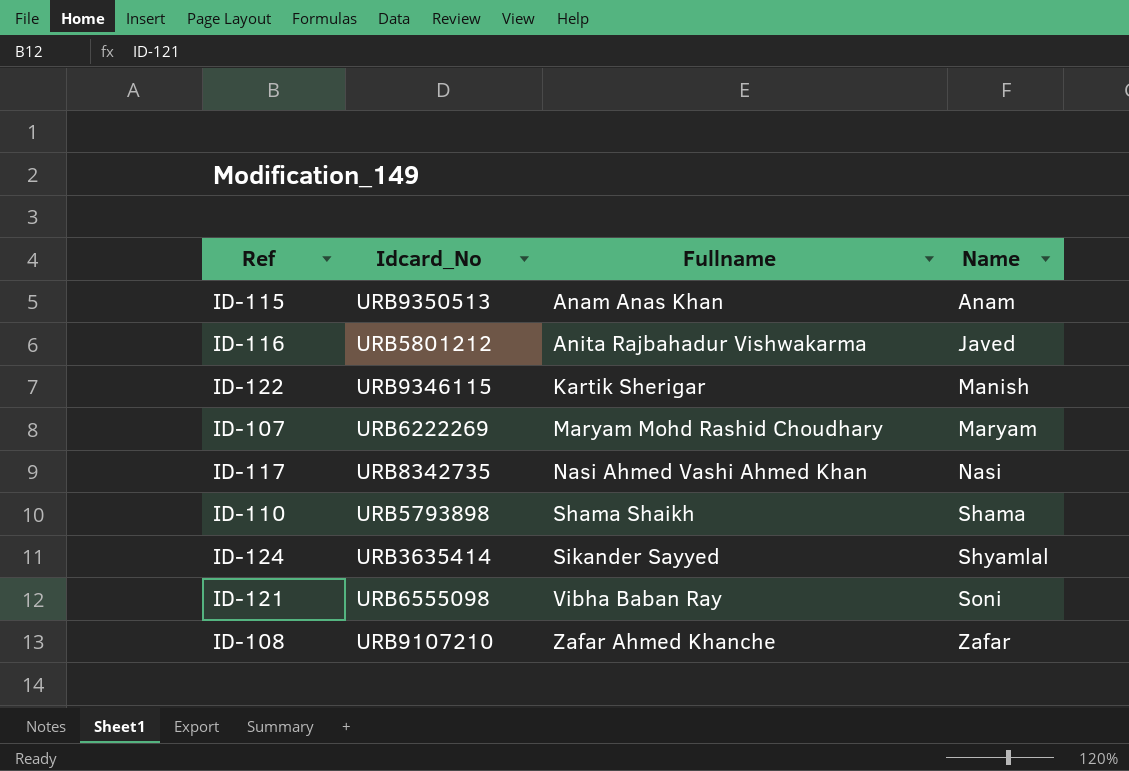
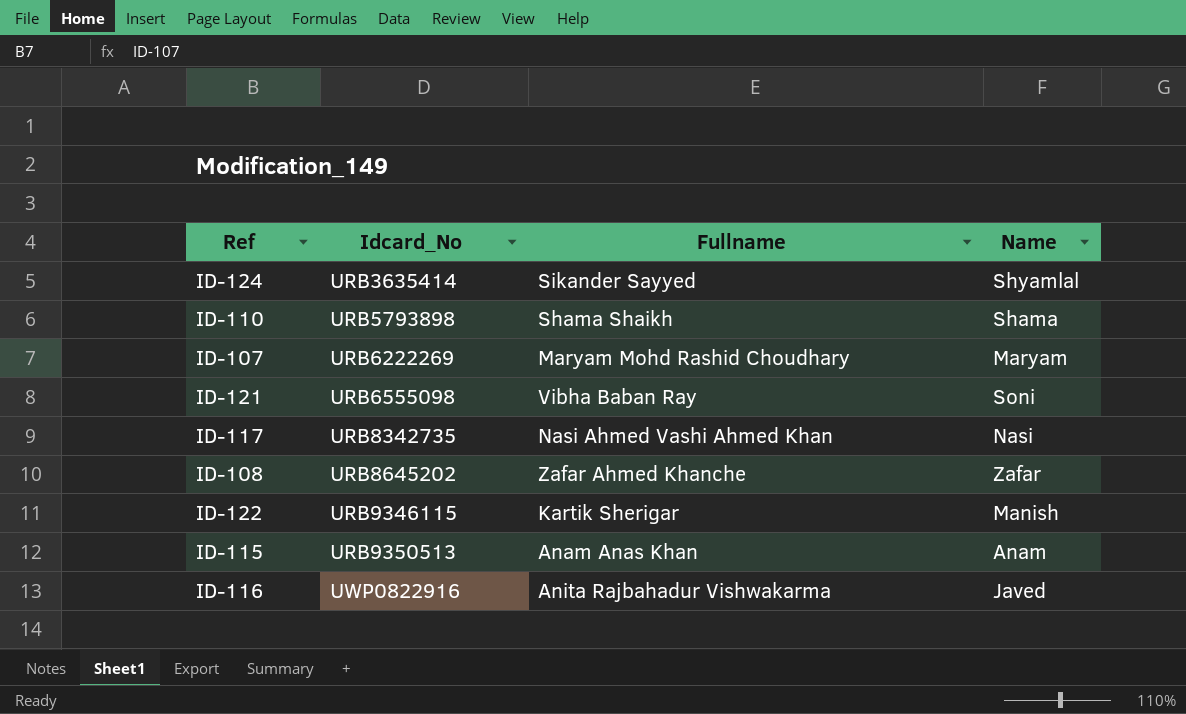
row order: Fullname ascending -> Idcard_No ascending
ID-108 | Idcard_No: URB9107210 -> URB8645202
ID-116 | Idcard_No: URB5801212 -> UWP0822916

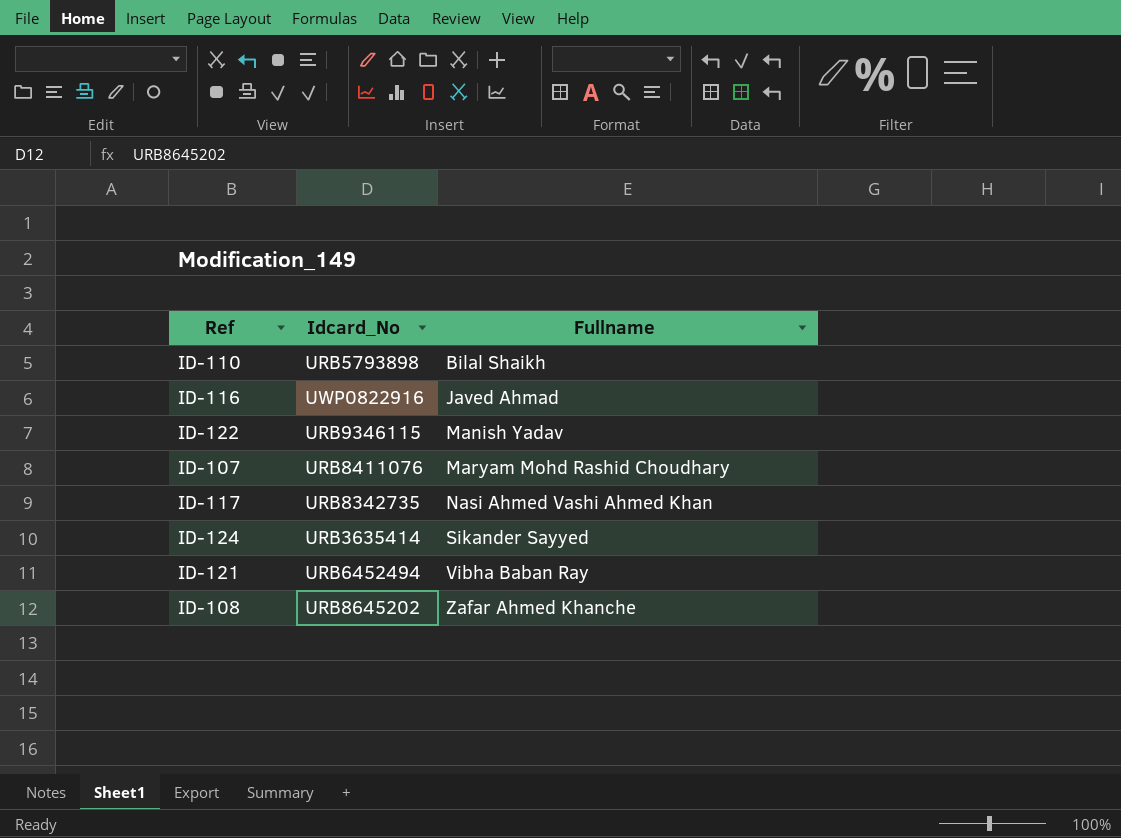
row order: Idcard_No ascending -> Fullname ascending
column Name | position: 4 -> none
row ID-115: URB9350513 | Anam Anas Khan | Anam -> none
ID-110 | Fullname: Shama Shaikh -> Bilal Shaikh
ID-116 | Fullname: Anita Rajbahadur Vishwakarma -> Javed Ahmad
ID-122 | Fullname: Kartik Sherigar -> Manish Yadav
ID-107 | Idcard_No: URB6222269 -> URB8411076
ID-121 | Idcard_No: URB6555098 -> URB6452494

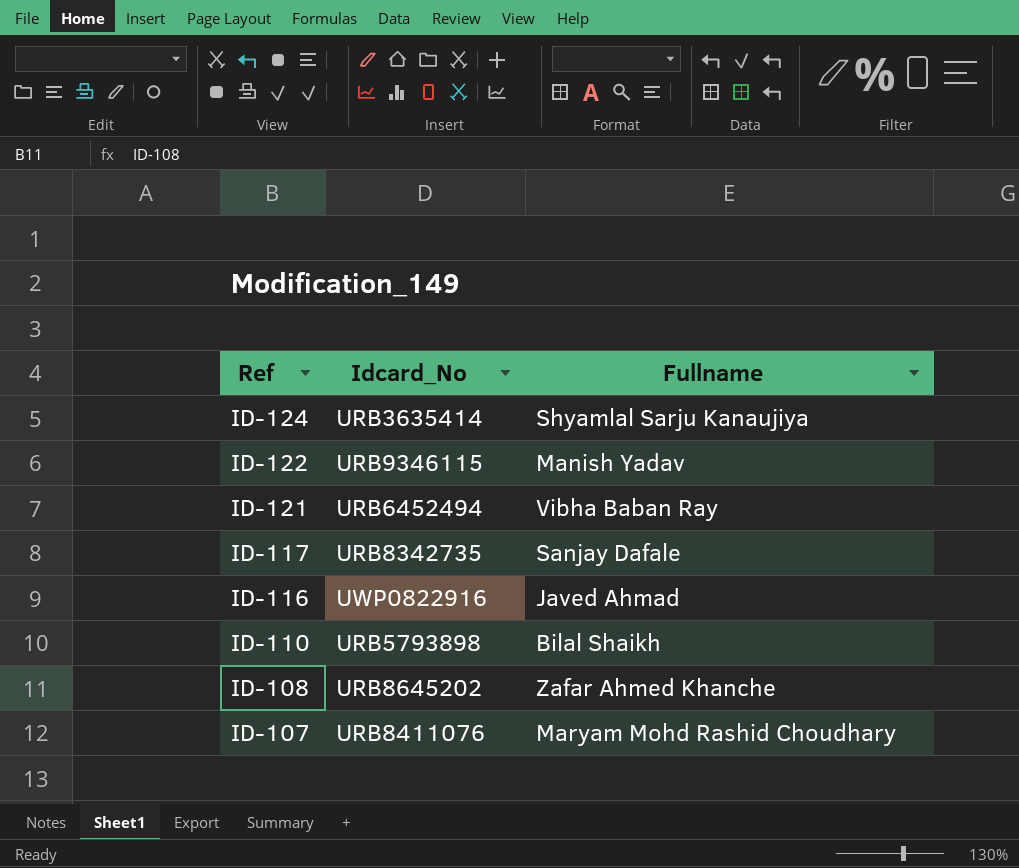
row order: Fullname ascending -> Ref descending
ID-124 | Fullname: Sikander Sayyed -> Shyamlal Sarju Kanaujiya
ID-117 | Fullname: Nasi Ahmed Vashi Ahmed Khan -> Sanjay Dafale

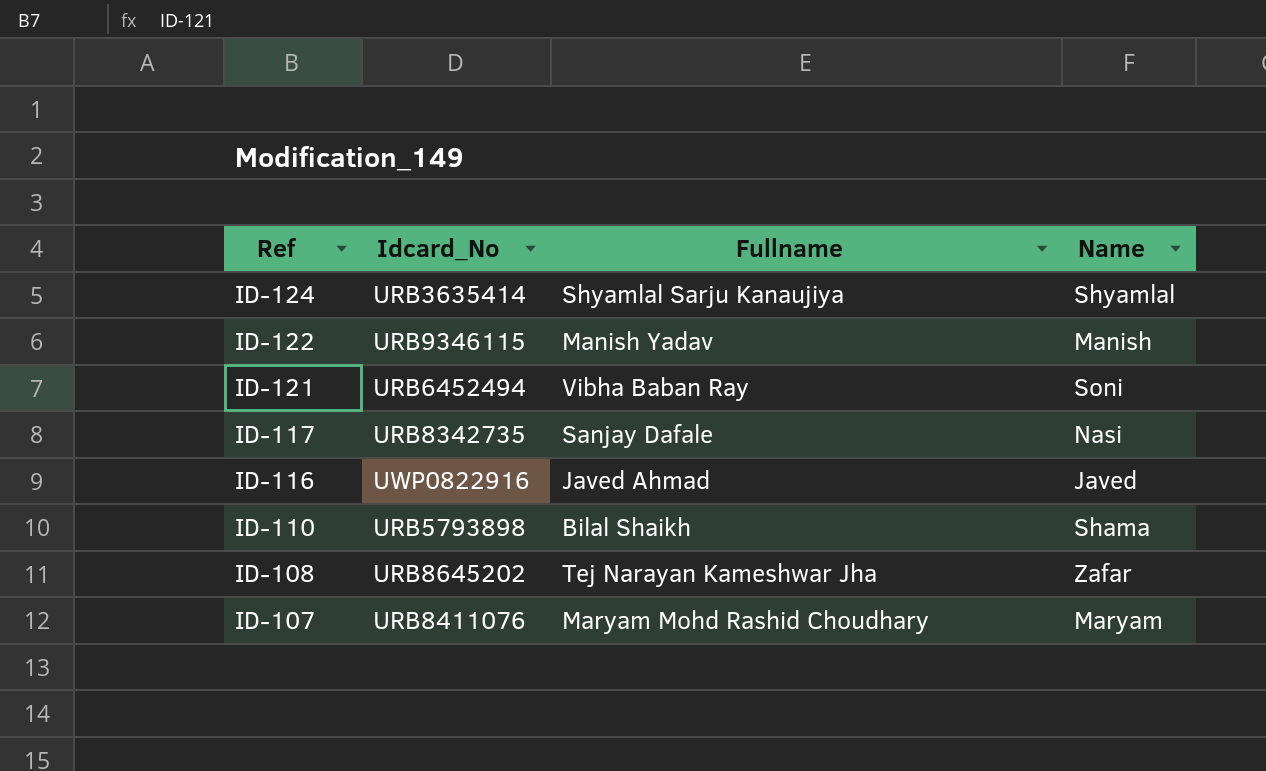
column Name | position: none -> 4
ID-108 | Fullname: Zafar Ahmed Khanche -> Tej Narayan Kameshwar Jha

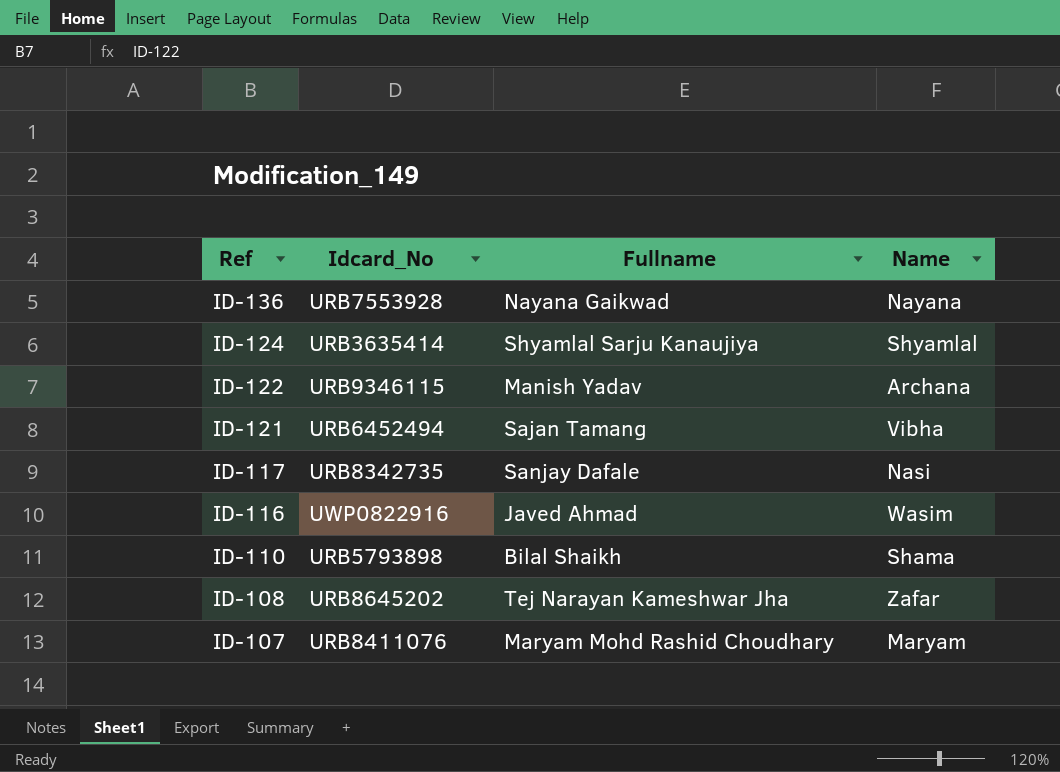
row ID-136: none -> URB7553928 | Nayana Gaikwad | Nayana
ID-122 | Name: Manish -> Archana
ID-121 | Fullname: Vibha Baban Ray -> Sajan Tamang
ID-121 | Name: Soni -> Vibha
ID-116 | Name: Javed -> Wasim

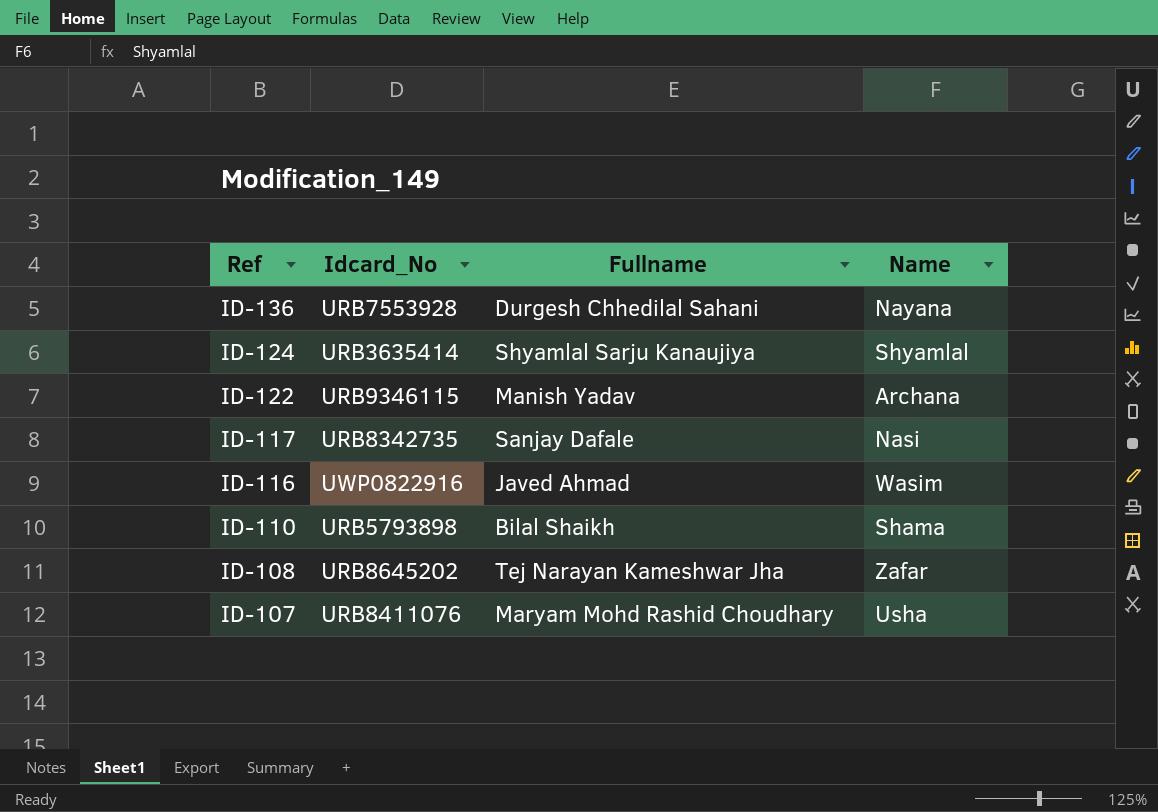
row ID-121: URB6452494 | Sajan Tamang | Vibha -> none
ID-136 | Fullname: Nayana Gaikwad -> Durgesh Chhedilal Sahani
ID-107 | Name: Maryam -> Usha

